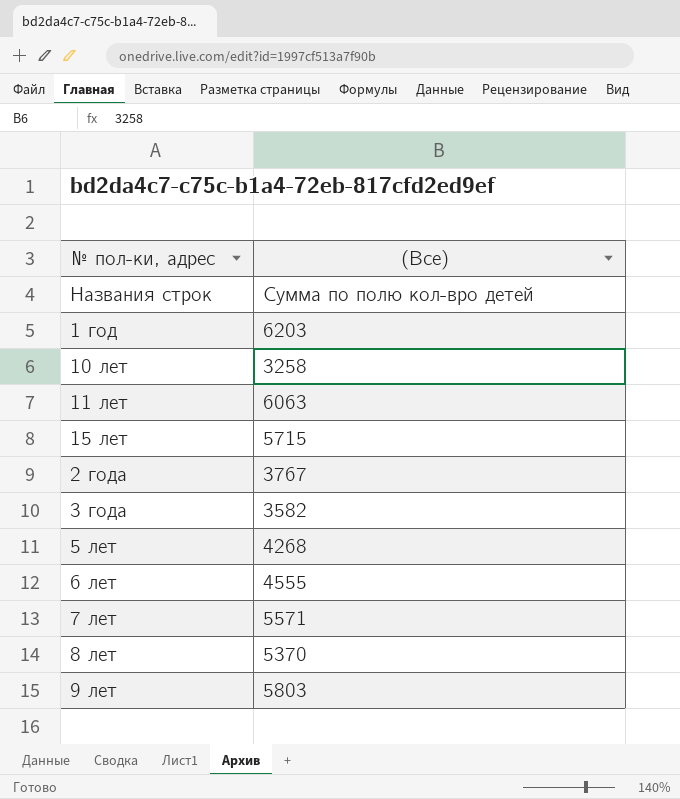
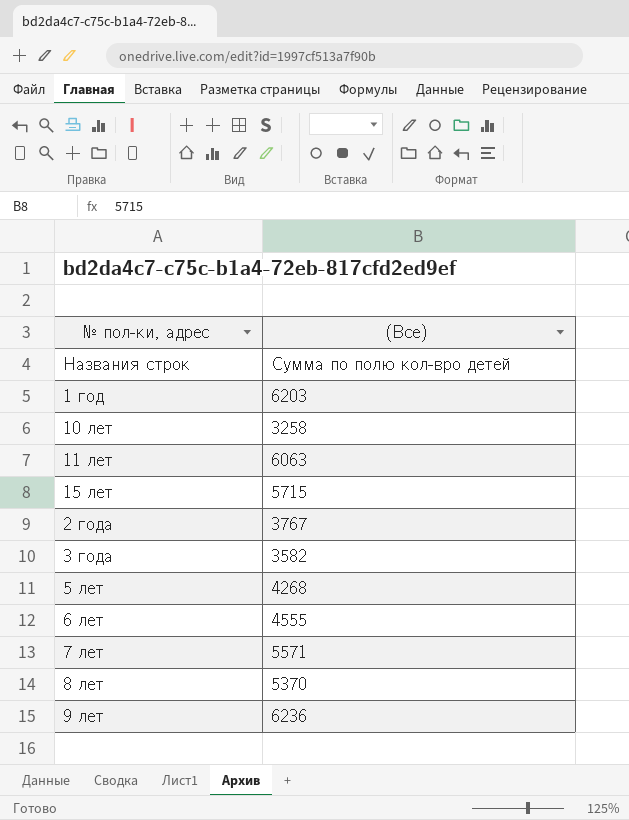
9 лет | (Все): 5803 -> 6236

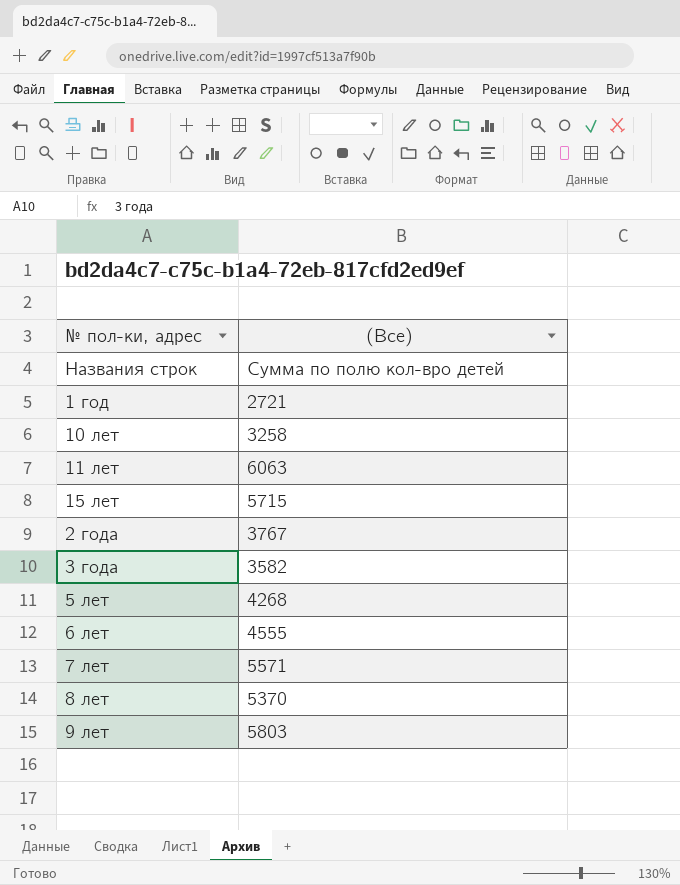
1 год | (Все): 6203 -> 2721
9 лет | (Все): 6236 -> 5803

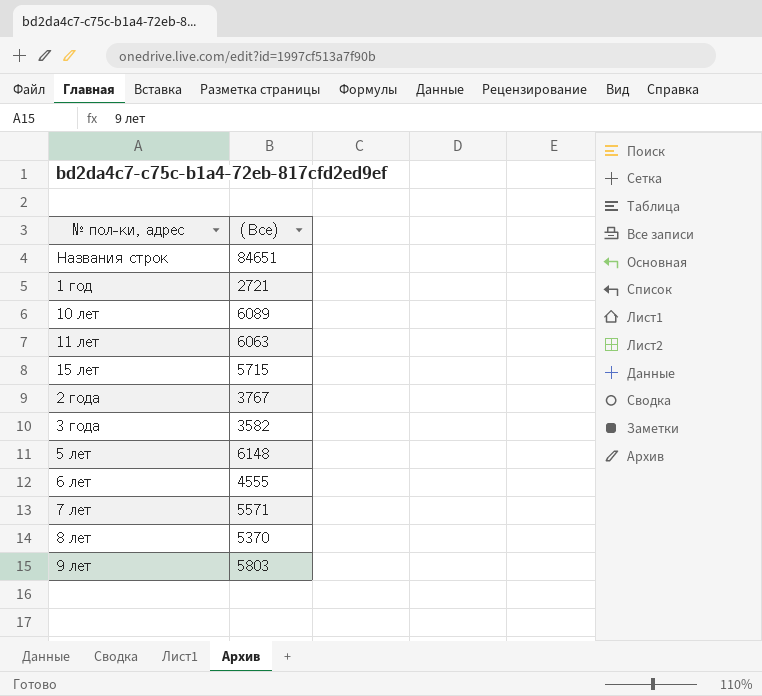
Названия строк | (Все): Сумма по полю кол-вро детей -> 84651
10 лет | (Все): 3258 -> 6089
5 лет | (Все): 4268 -> 6148

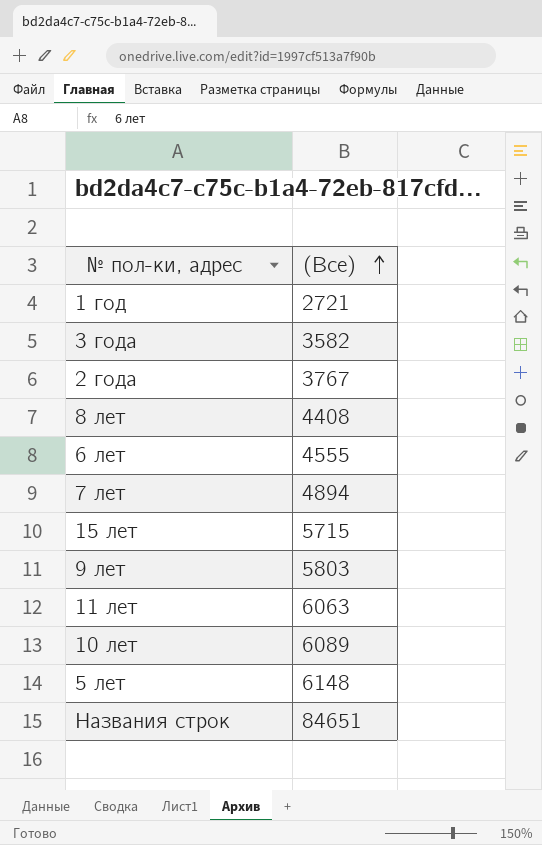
row order: none -> (Все) ascending
8 лет | (Все): 5370 -> 4408
7 лет | (Все): 5571 -> 4894

